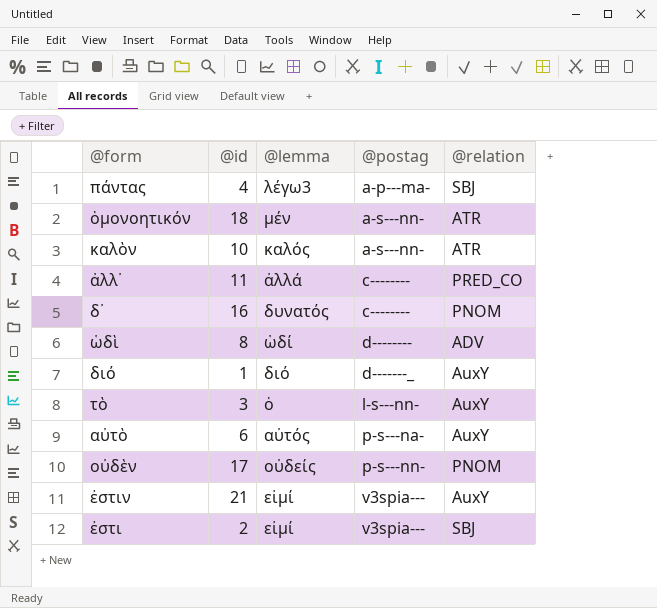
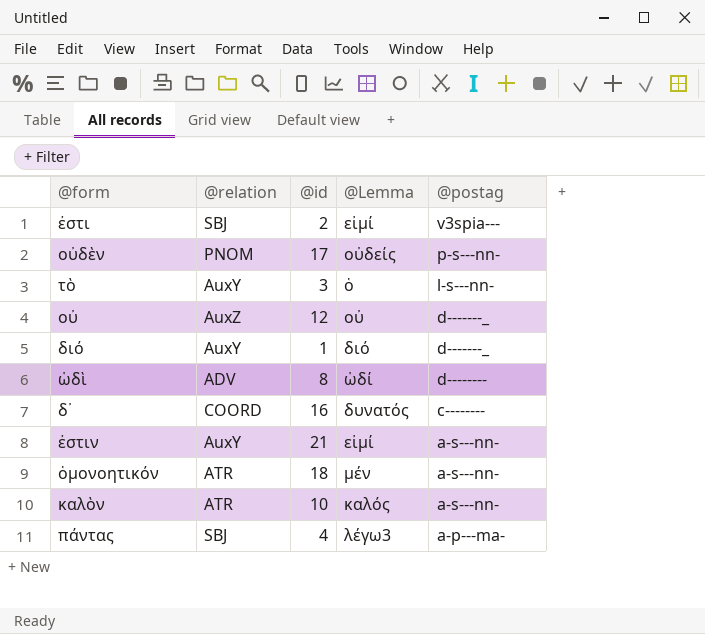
row order: @postag ascending -> @postag descending
column @relation | position: 5 -> 2
column name: @lemma -> @Lemma
row ἀλλ᾽: 11 | ἀλλά | c-------- | PRED_CO -> none
row αὐτὸ: 6 | αὐτός | p-s---na- | AuxY -> none
row οὐ: none -> AuxZ | 12 | οὐ | d-------_
δ᾽ | @relation: PNOM -> COORD
ἐστιν | @postag: v3spia--- -> a-s---nn-

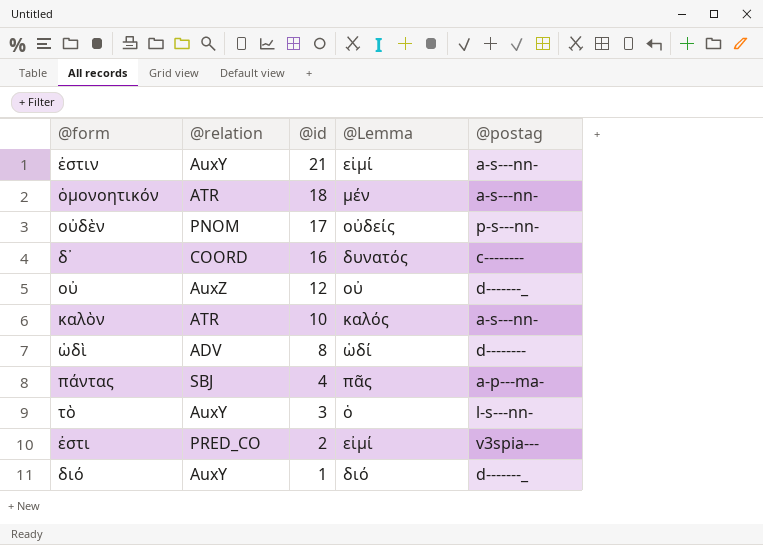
row order: @postag descending -> @id descending
πάντας | @Lemma: λέγω3 -> πᾶς
ἐστι | @relation: SBJ -> PRED_CO

